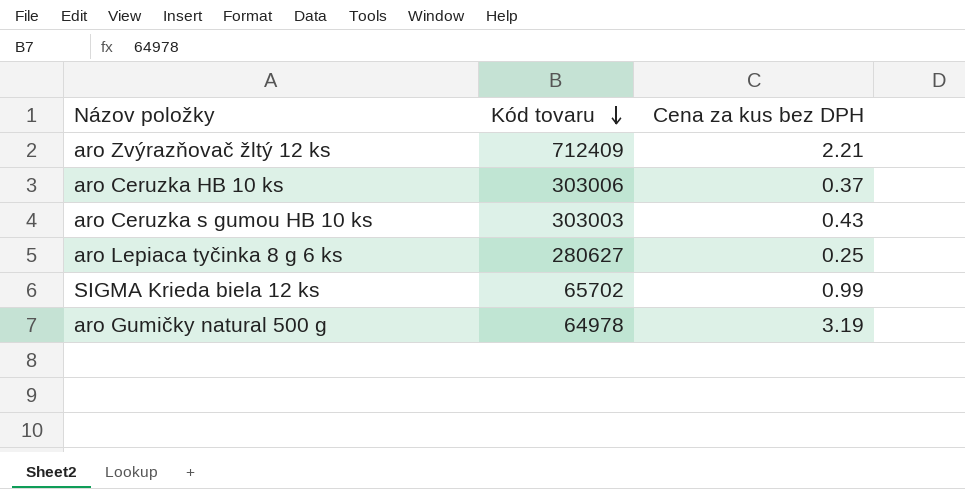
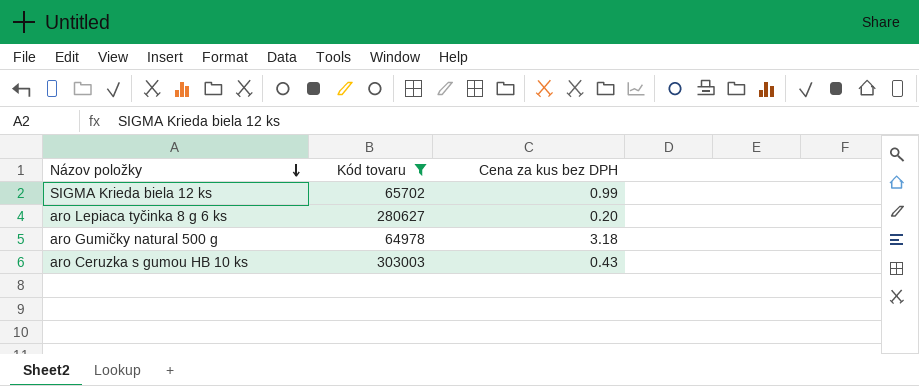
filter: none -> Kód tovaru <= 303003
row order: Kód tovaru descending -> Názov položky descending
aro Lepiaca tyčinka 8 g 6 ks | Cena za kus bez DPH: 0.25 -> 0.20
aro Gumičky natural 500 g | Cena za kus bez DPH: 3.19 -> 3.18

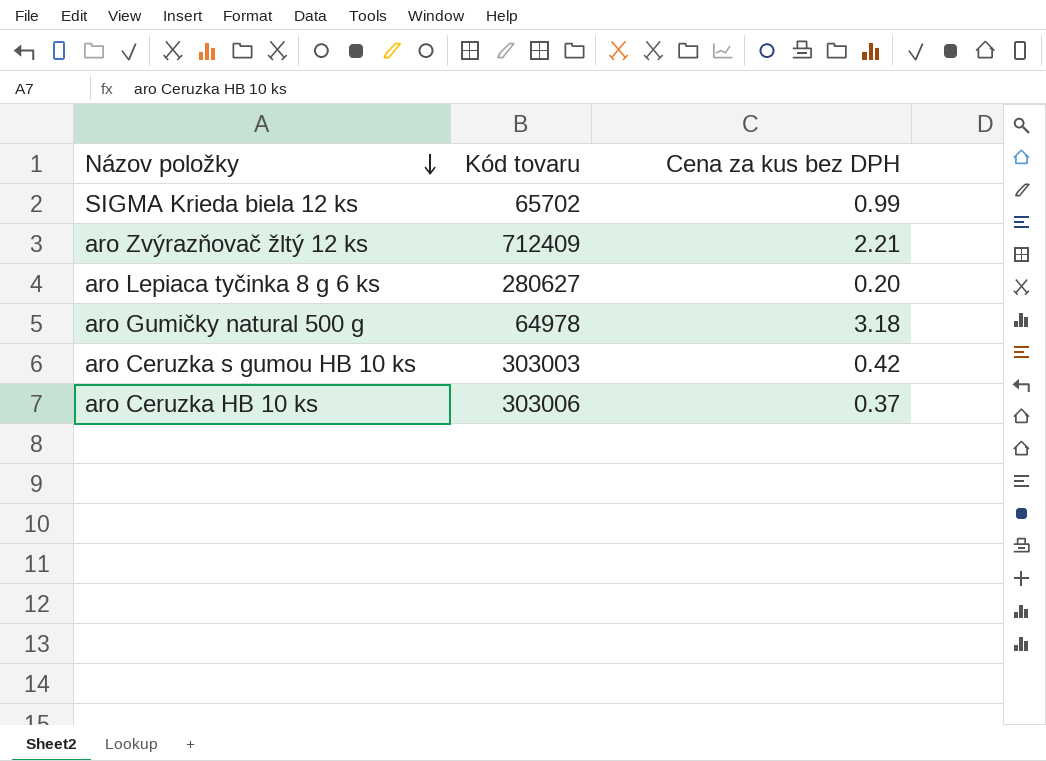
filter: Kód tovaru <= 303003 -> none
aro Ceruzka s gumou HB 10 ks | Cena za kus bez DPH: 0.43 -> 0.42

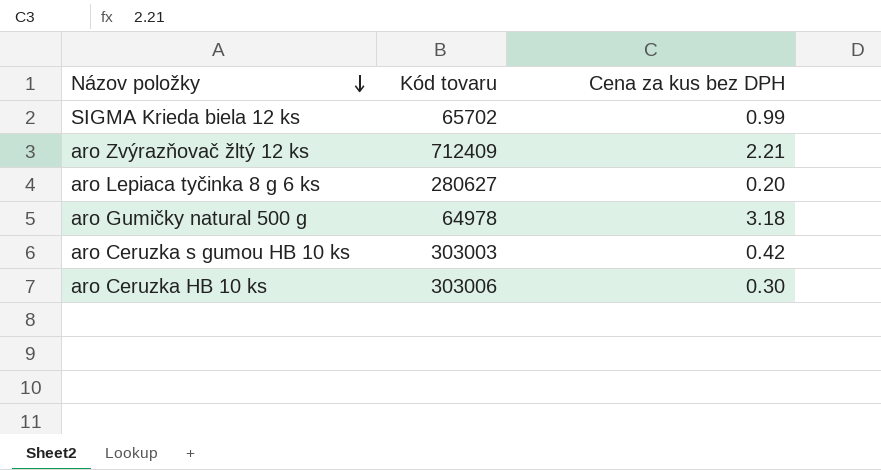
aro Ceruzka HB 10 ks | Cena za kus bez DPH: 0.37 -> 0.30

